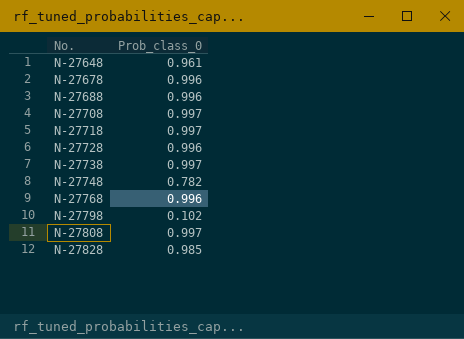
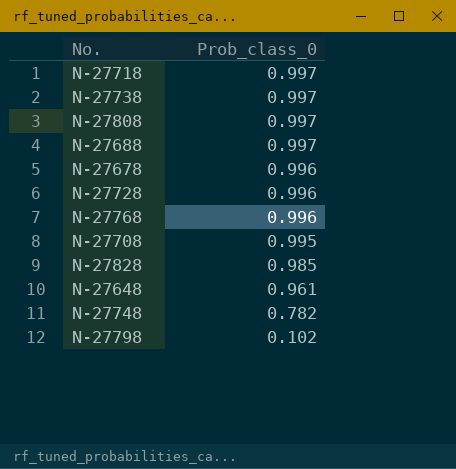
row order: No. ascending -> Prob_class_0 descending
N-27688 | Prob_class_0: 0.996 -> 0.997
N-27708 | Prob_class_0: 0.997 -> 0.995

